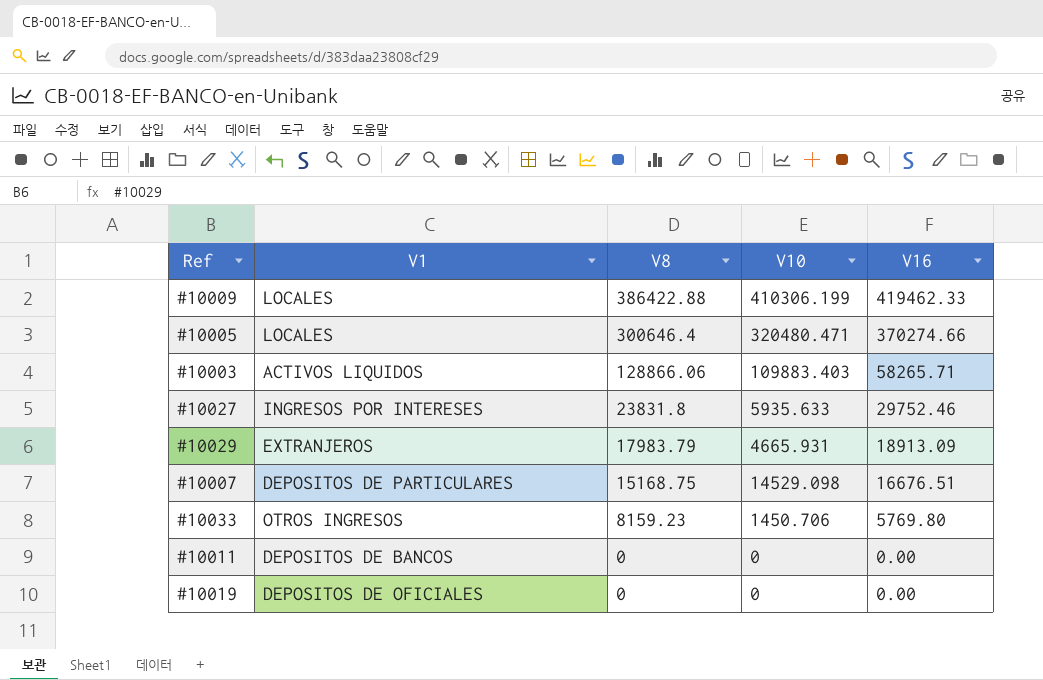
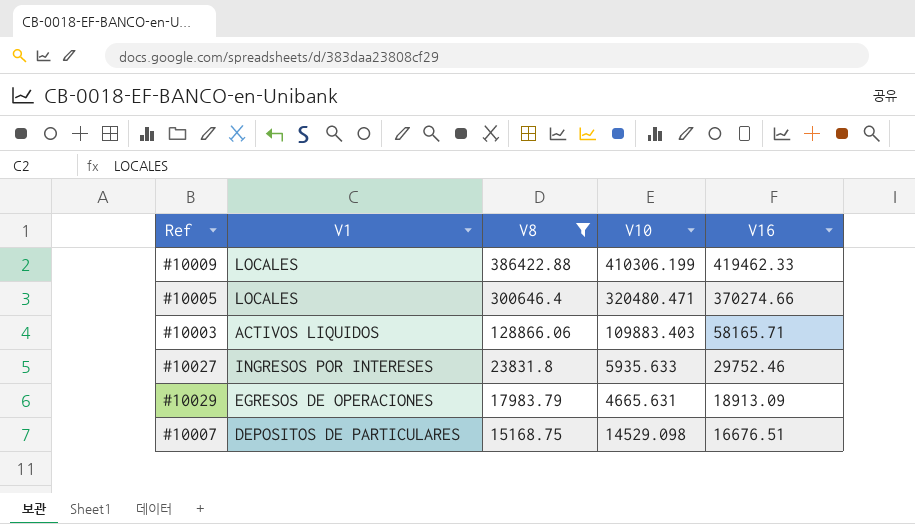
filter: none -> V8 >= 15168.75
#10003 | V16: 58265.71 -> 58165.71
#10029 | V1: EXTRANJEROS -> EGRESOS DE OPERACIONES
#10029 | V10: 4665.931 -> 4665.631

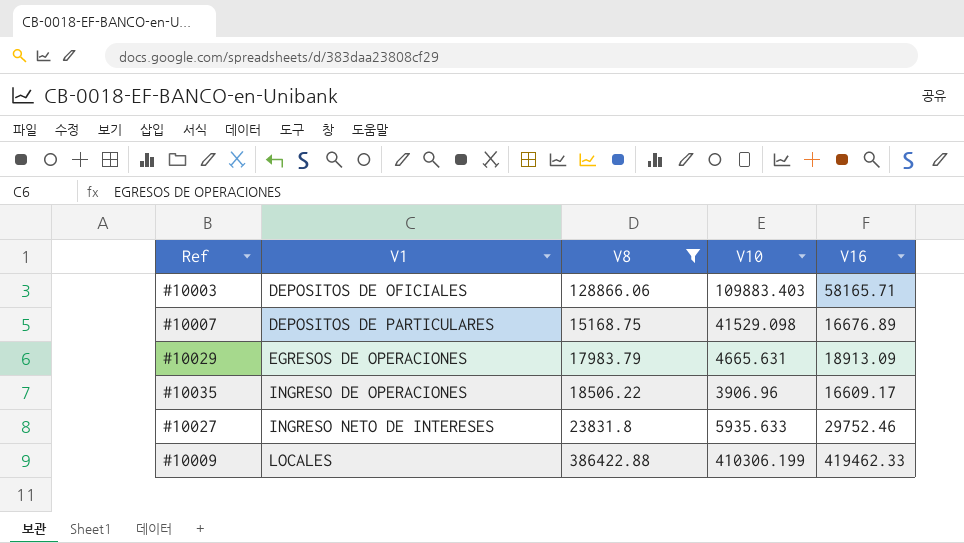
row order: V8 descending -> V1 ascending
row #10005: LOCALES | 300646.4 | 320480.471 | 370274.66 -> none
#10003 | V1: ACTIVOS LIQUIDOS -> DEPOSITOS DE OFICIALES
#10007 | V10: 14529.098 -> 41529.098
#10007 | V16: 16676.51 -> 16676.89
row #10035: none -> INGRESO DE OPERACIONES | 18506.22 | 3906.96 | 16609.17
#10027 | V1: INGRESOS POR INTERESES -> INGRESO NETO DE INTERESES

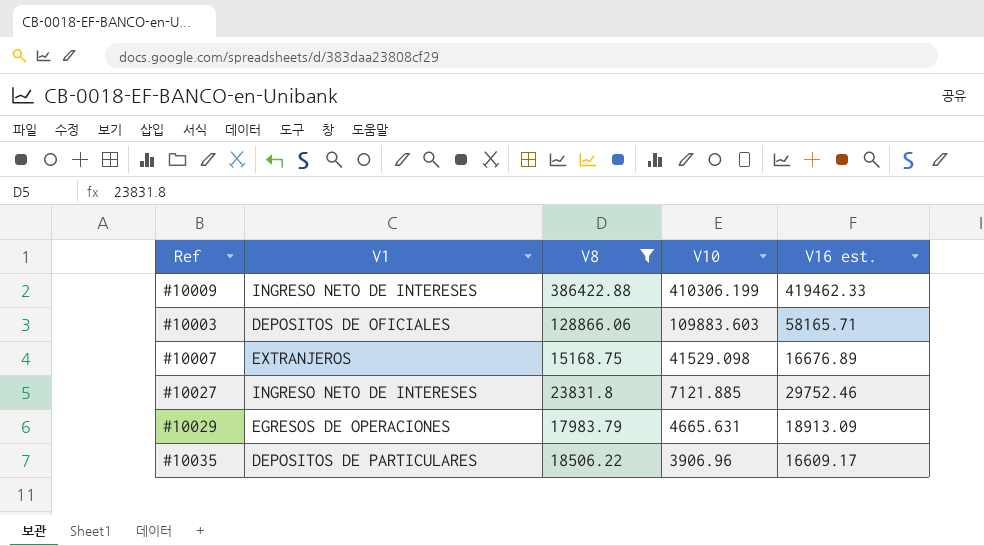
row order: V1 ascending -> V10 descending
column name: V16 -> V16 est.
#10009 | V1: LOCALES -> INGRESO NETO DE INTERESES
#10003 | V10: 109883.403 -> 109883.603
#10007 | V1: DEPOSITOS DE PARTICULARES -> EXTRANJEROS
#10027 | V10: 5935.633 -> 7121.885
#10035 | V1: INGRESO DE OPERACIONES -> DEPOSITOS DE PARTICULARES

